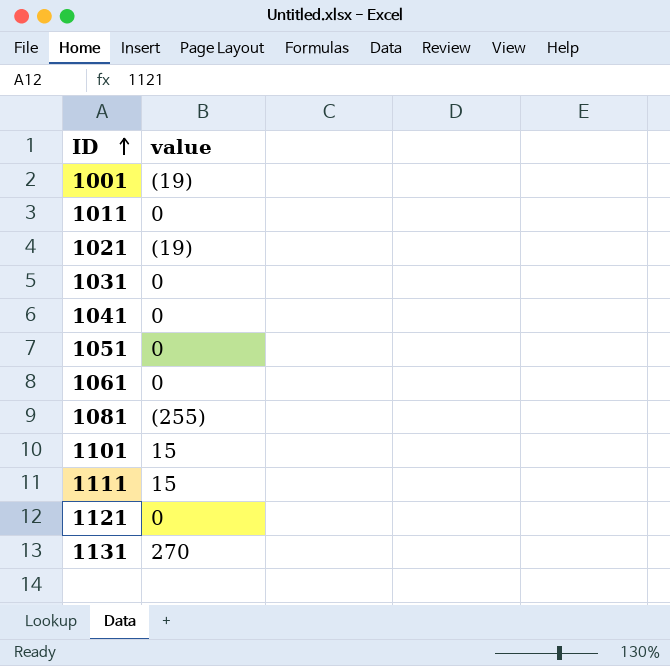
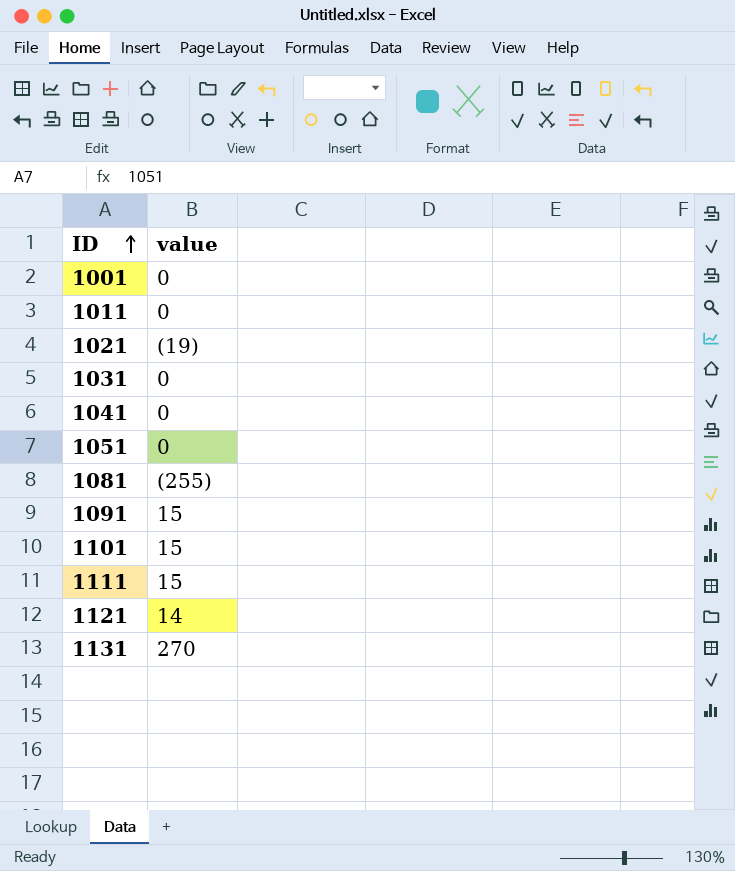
row 1061: 0 -> none
1001 | value: (19) -> 0
row 1091: none -> 15
1121 | value: 0 -> 14

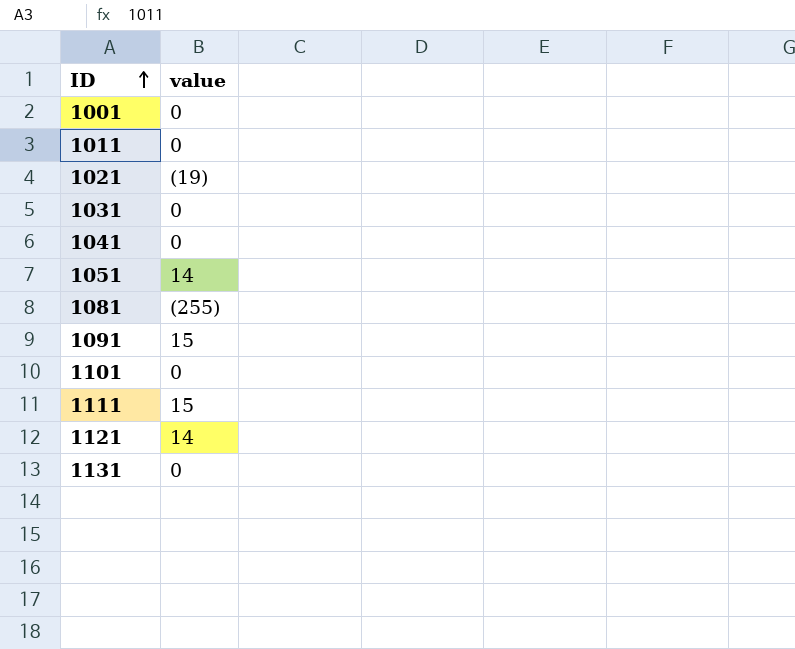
1051 | value: 0 -> 14
1101 | value: 15 -> 0
1131 | value: 270 -> 0

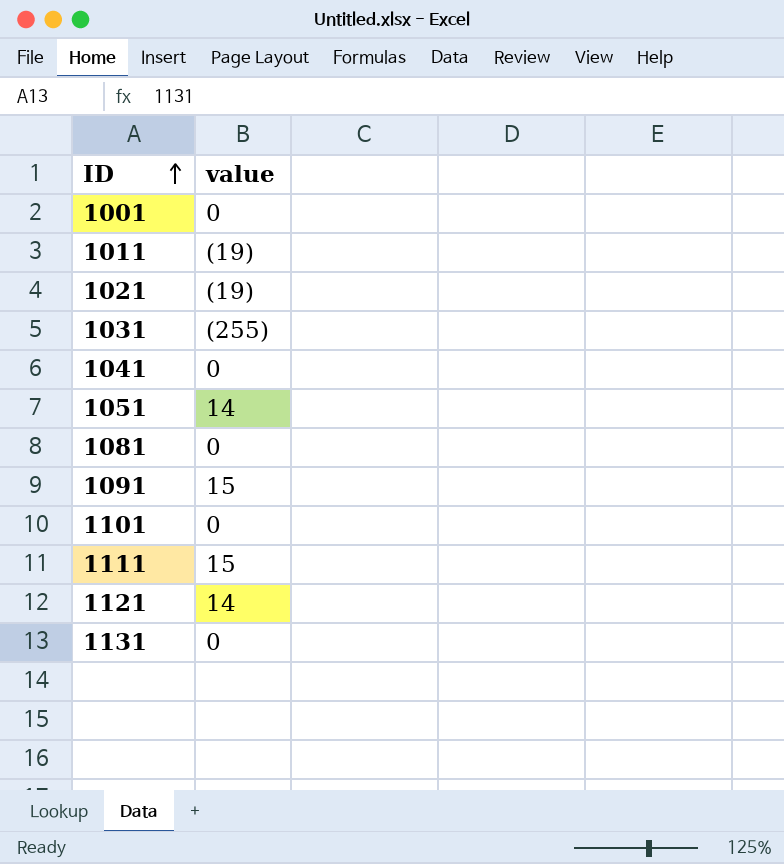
1011 | value: 0 -> (19)
1031 | value: 0 -> (255)
1081 | value: (255) -> 0

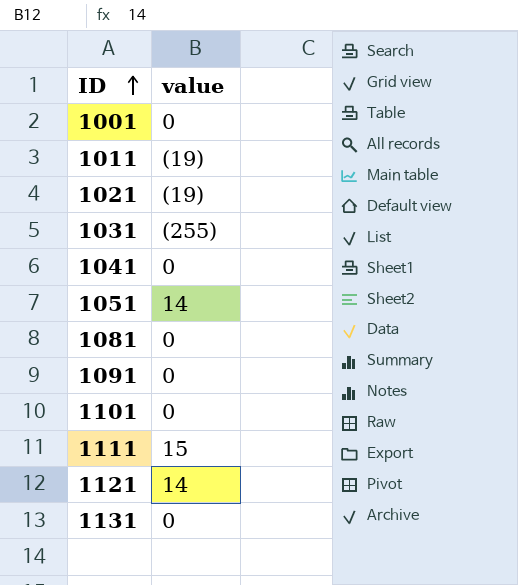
1091 | value: 15 -> 0

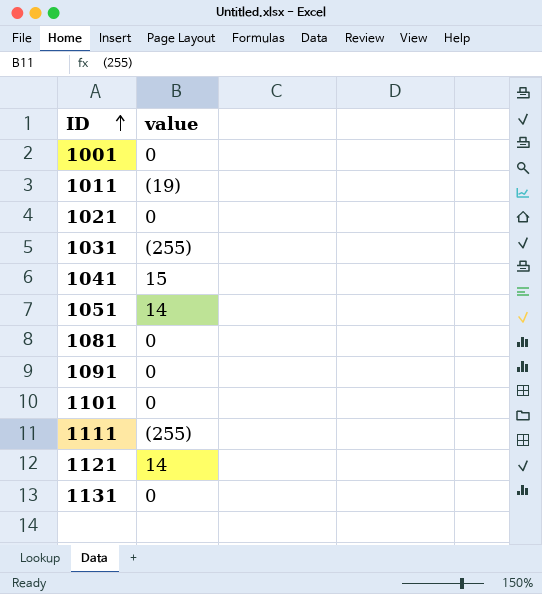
1021 | value: (19) -> 0
1041 | value: 0 -> 15
1111 | value: 15 -> (255)

